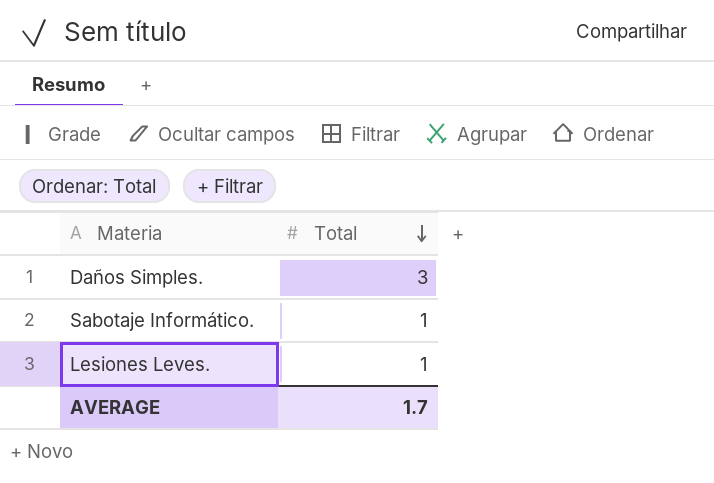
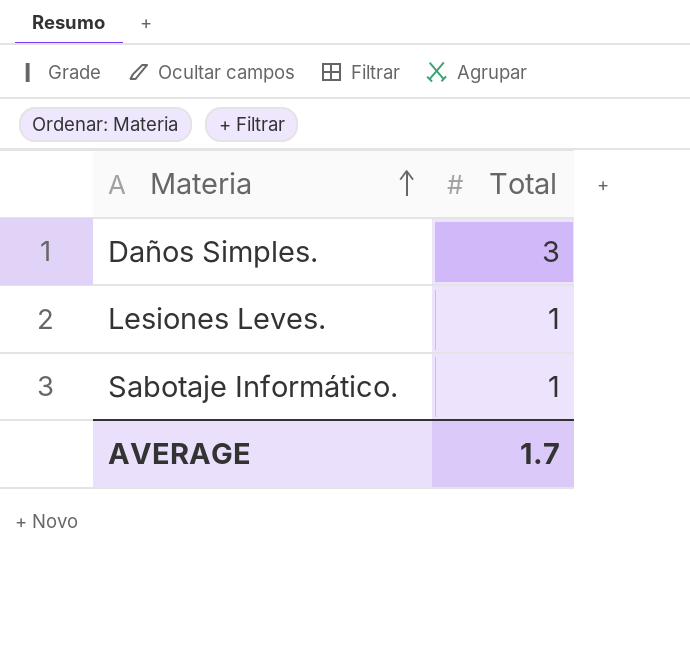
row order: Total descending -> Materia ascending

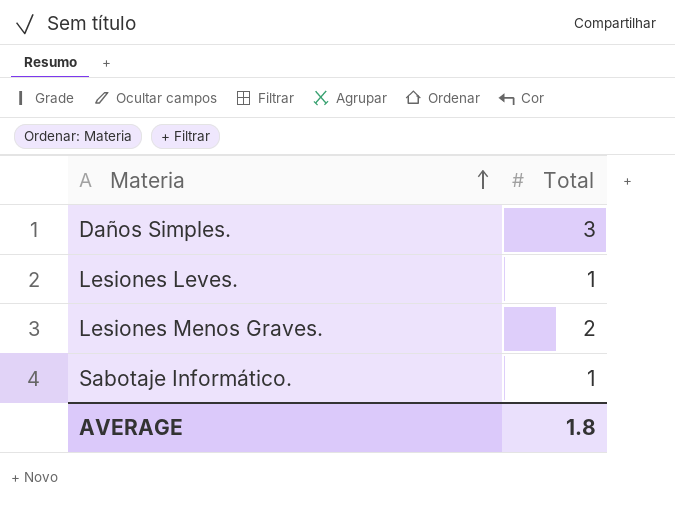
row Lesiones Menos Graves.: none -> 2
AVERAGE | Total: 1.7 -> 1.8

